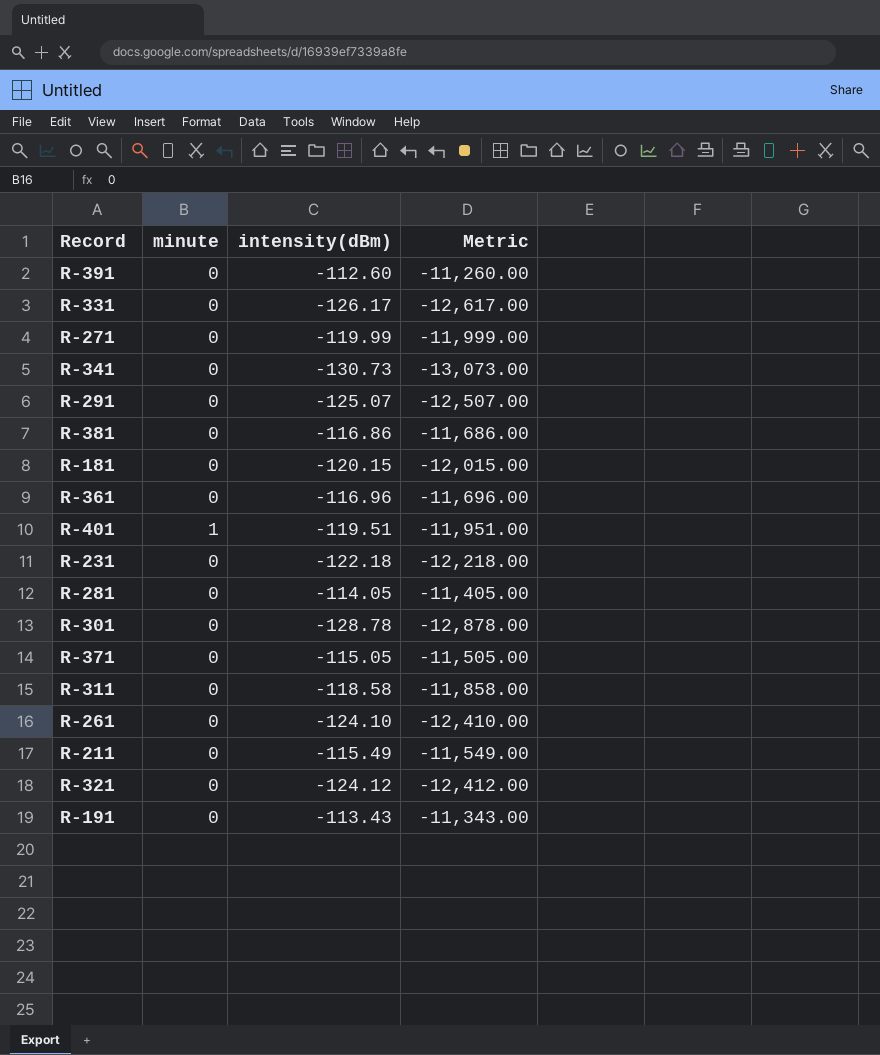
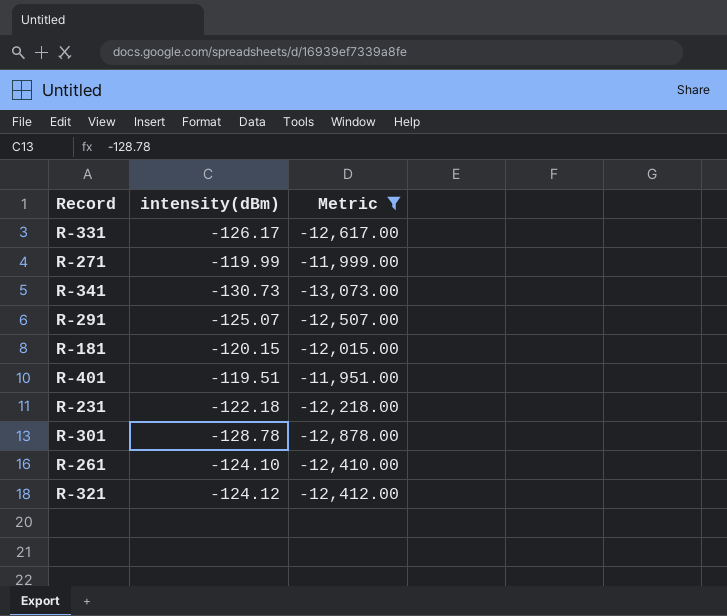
filter: none -> Metric <= -11,951.00
column minute | position: 2 -> none

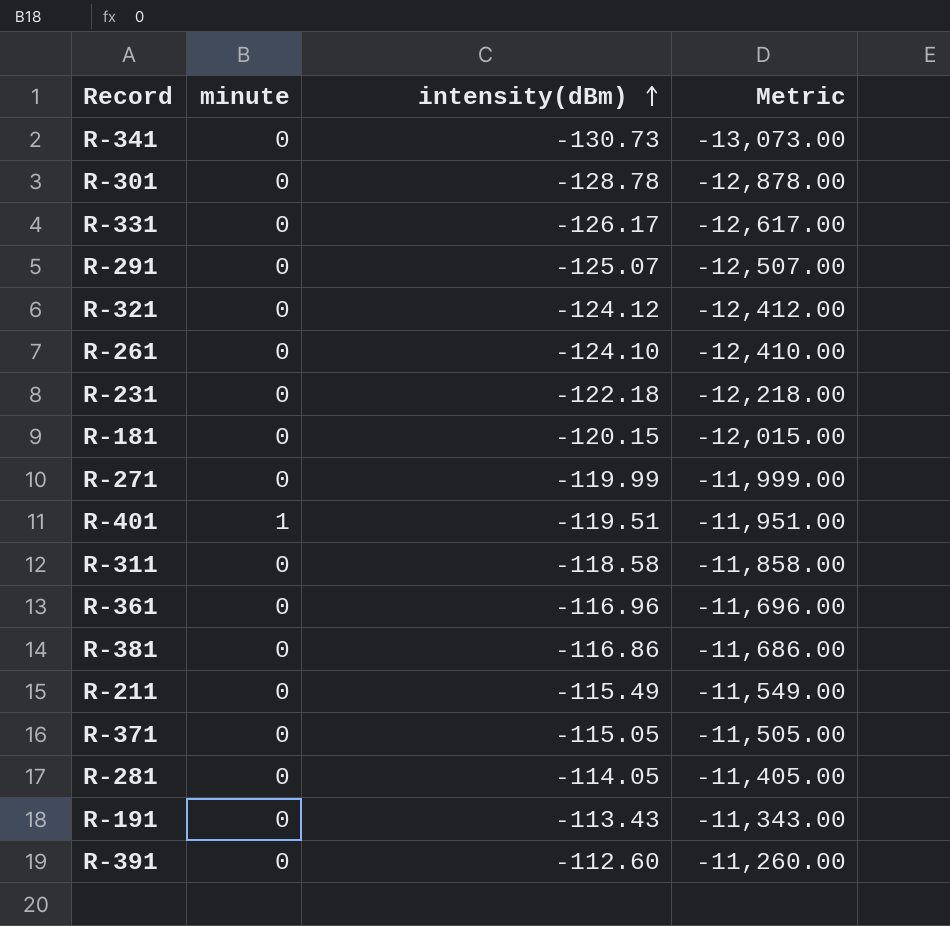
filter: Metric <= -11,951.00 -> none
row order: none -> intensity(dBm) ascending
column minute | position: none -> 2

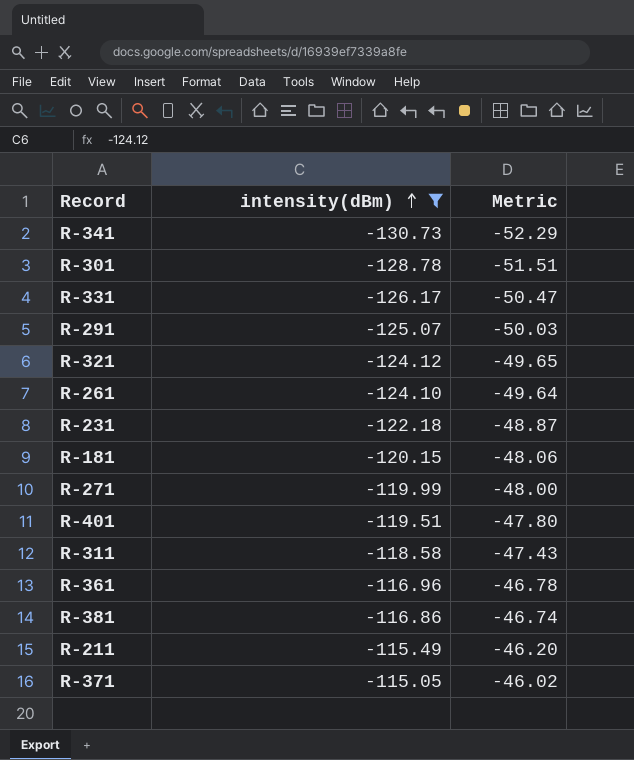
filter: none -> intensity(dBm) <= -115.05
column minute | position: 2 -> none
column Metric | formula: [intensity(dBm)] * 100 -> [intensity(dBm)] * 0.4

